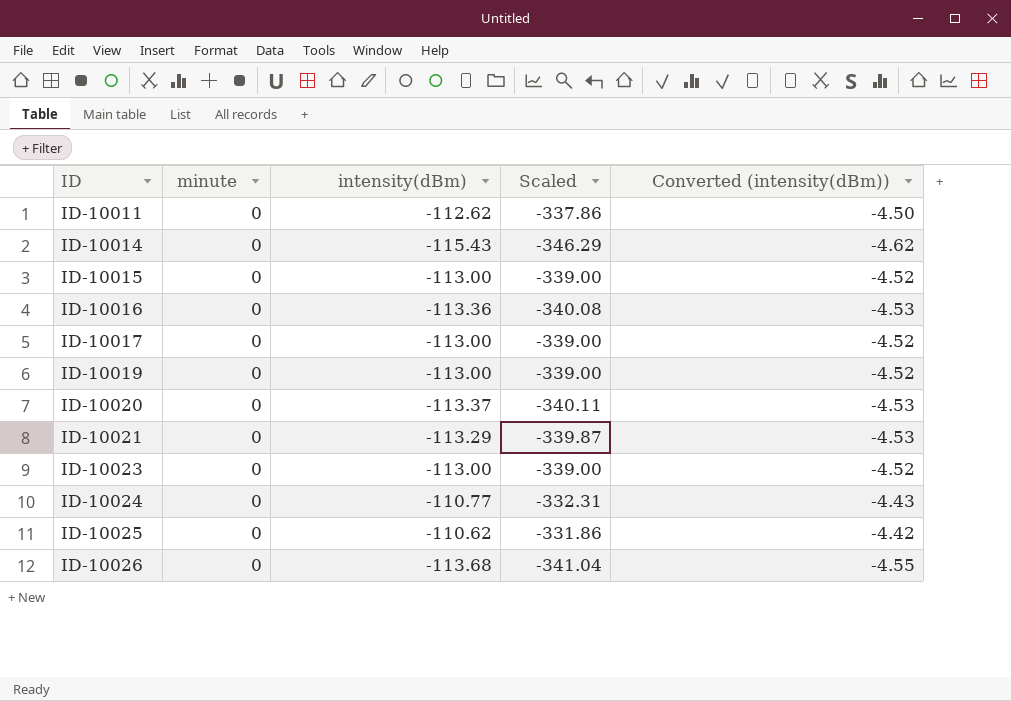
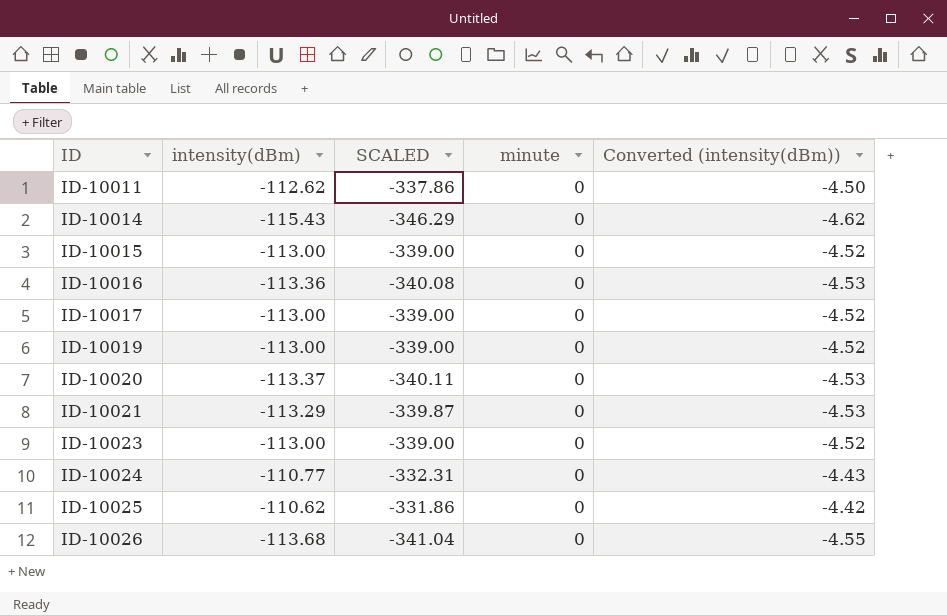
column name: Scaled -> SCALED
column minute | position: 2 -> 4

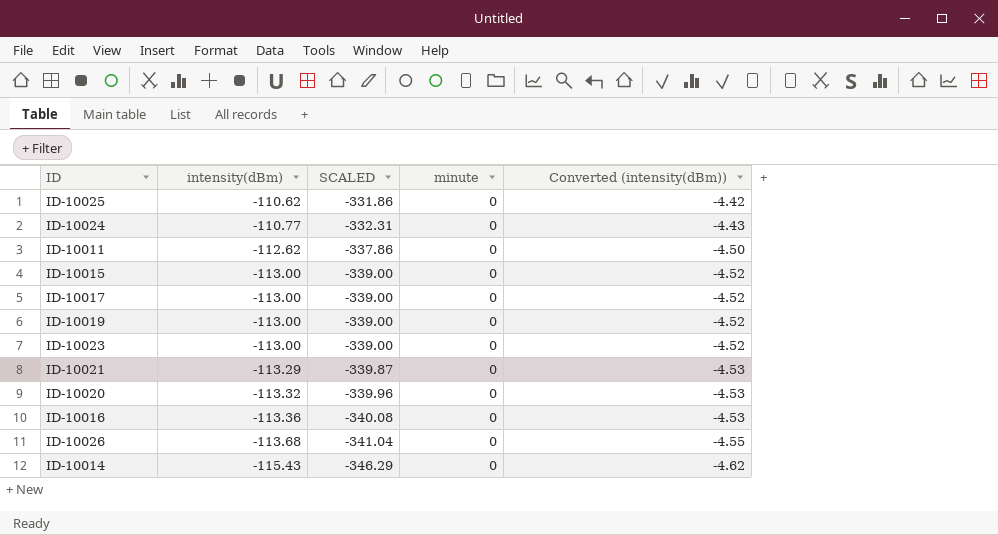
row order: ID ascending -> intensity(dBm) descending
ID-10020 | intensity(dBm): -113.37 -> -113.32
ID-10020 | SCALED: -340.11 -> -339.96

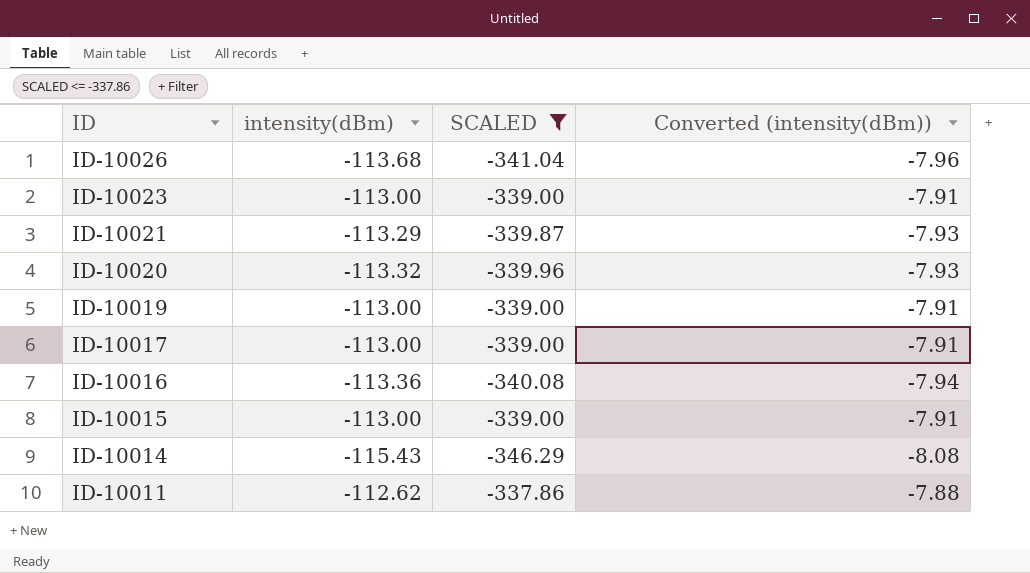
filter: none -> SCALED <= -337.86
row order: intensity(dBm) descending -> ID descending
column minute | position: 4 -> none
column Converted (intensity(dBm)) | formula: [intensity(dBm)] * 0.04 -> [intensity(dBm)] * 0.07

